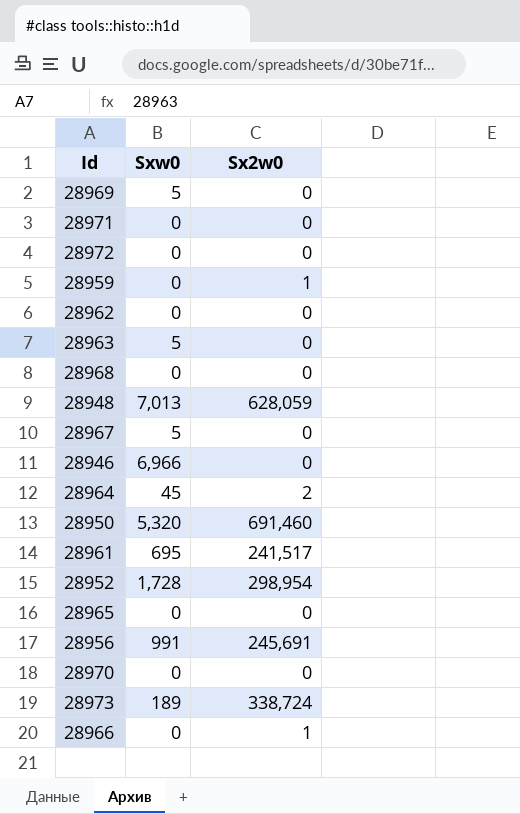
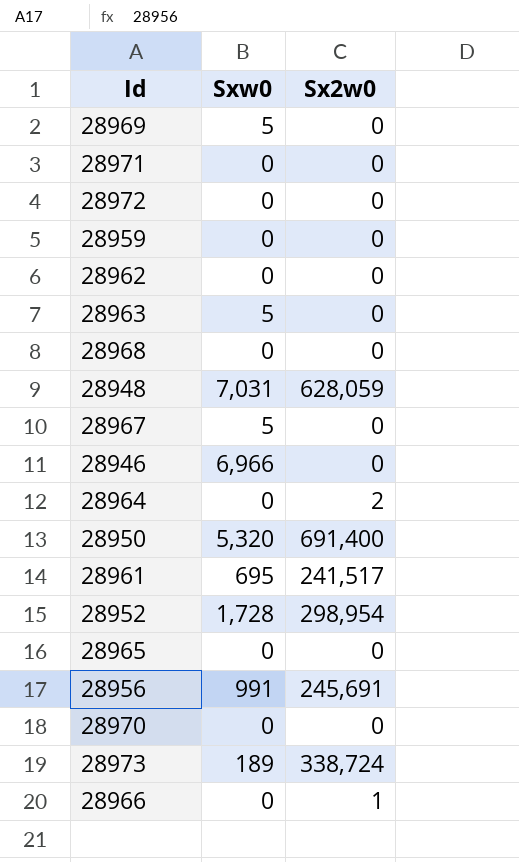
28959 | Sx2w0: 1 -> 0
28948 | Sxw0: 7,013 -> 7,031
28964 | Sxw0: 45 -> 0
28950 | Sx2w0: 691,460 -> 691,400

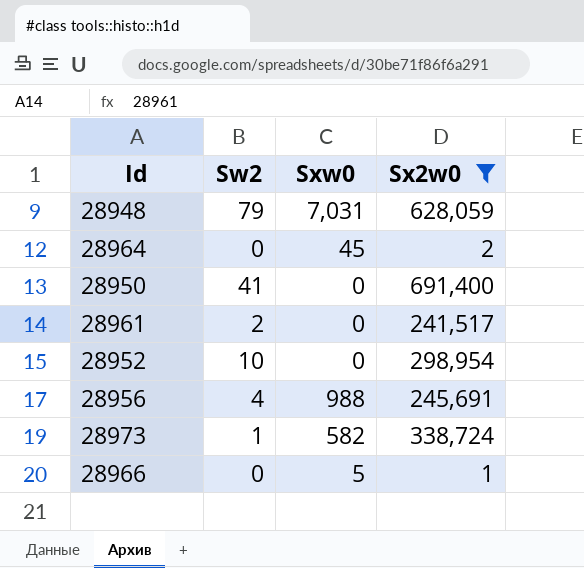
filter: none -> Sx2w0 != 0
column Sw2 | position: none -> 2
28964 | Sxw0: 0 -> 45
28950 | Sxw0: 5,320 -> 0
28961 | Sxw0: 695 -> 0
28952 | Sxw0: 1,728 -> 0
28956 | Sxw0: 991 -> 988
28973 | Sxw0: 189 -> 582
28966 | Sxw0: 0 -> 5

